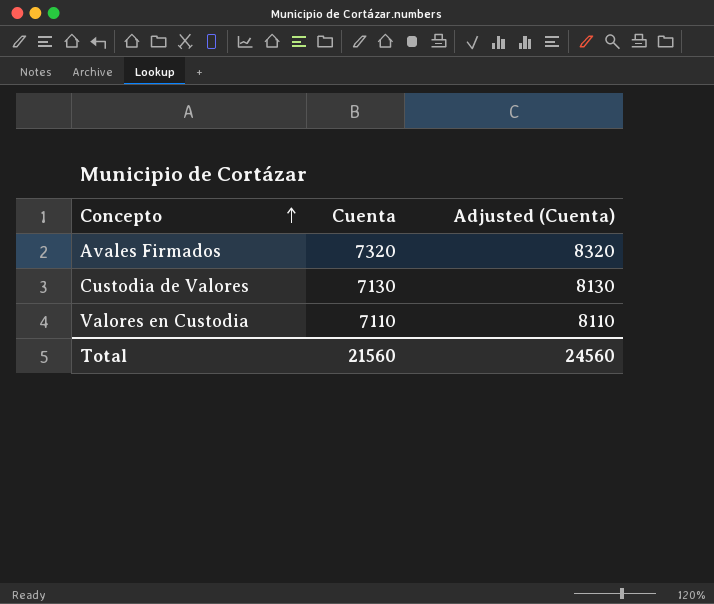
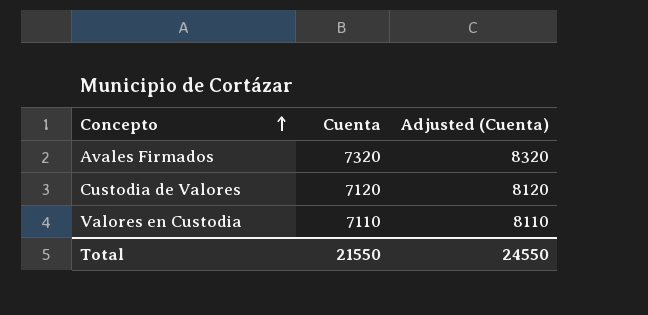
Custodia de Valores | Cuenta: 7130 -> 7120
Custodia de Valores | Adjusted (Cuenta): 8130 -> 8120
Total | Cuenta: 21560 -> 21550
Total | Adjusted (Cuenta): 24560 -> 24550

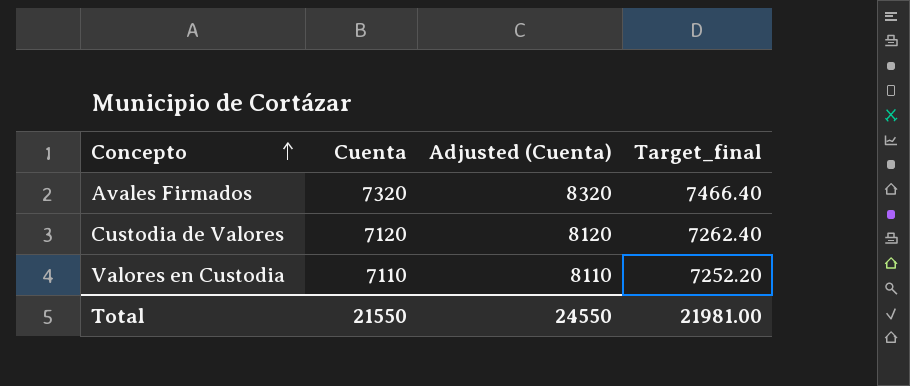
column Target_final | formula: none -> [Cuenta] * 1.02

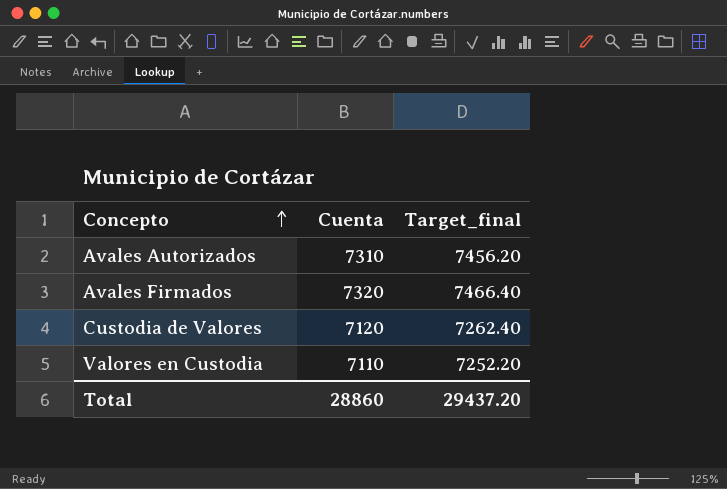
column Adjusted (Cuenta) | formula: [Cuenta] + 1000 -> none
row Avales Autorizados: none -> 7310 | 7456.20
Total | Cuenta: 21550 -> 28860
Total | Target_final: 21981.00 -> 29437.20

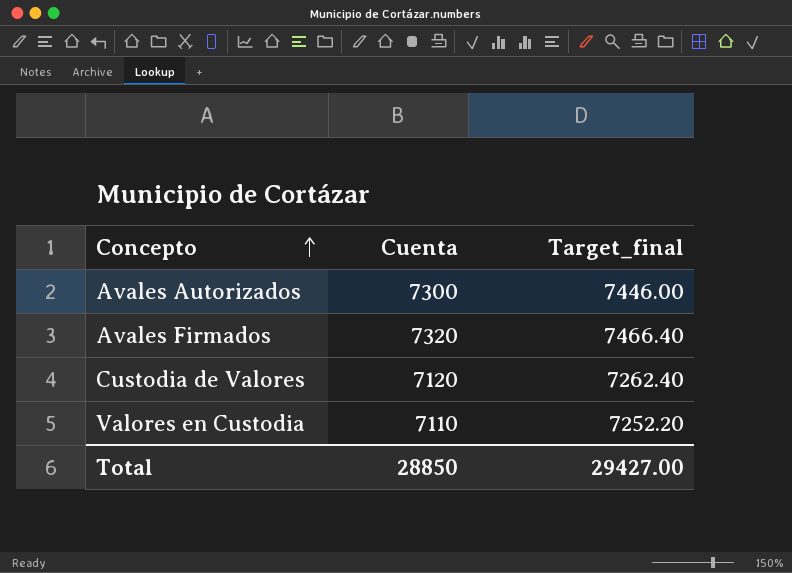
Avales Autorizados | Cuenta: 7310 -> 7300
Avales Autorizados | Target_final: 7456.20 -> 7446.00
Total | Cuenta: 28860 -> 28850
Total | Target_final: 29437.20 -> 29427.00

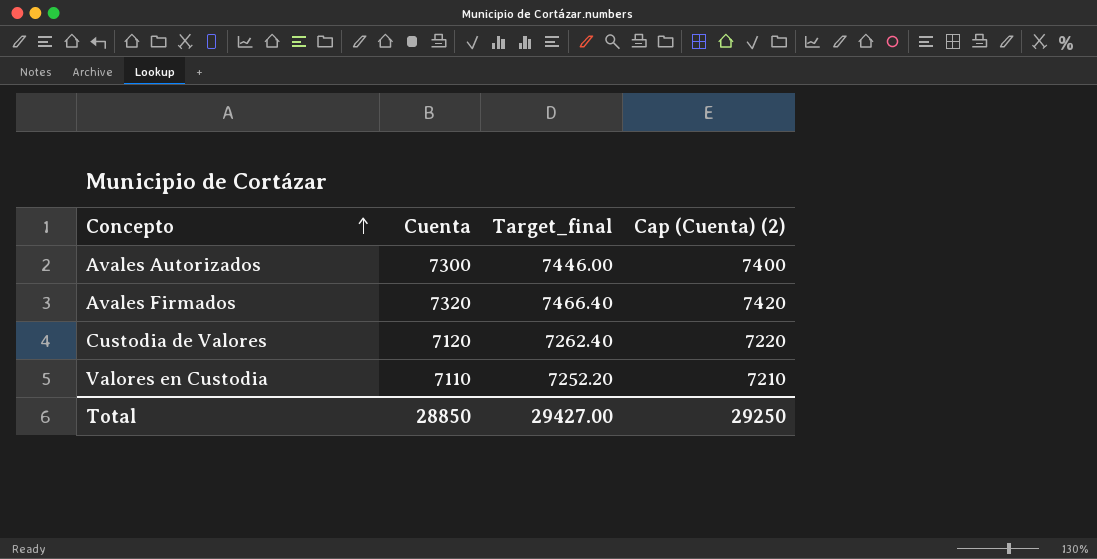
column Cap (Cuenta) (2) | formula: none -> [Cuenta] + 100

